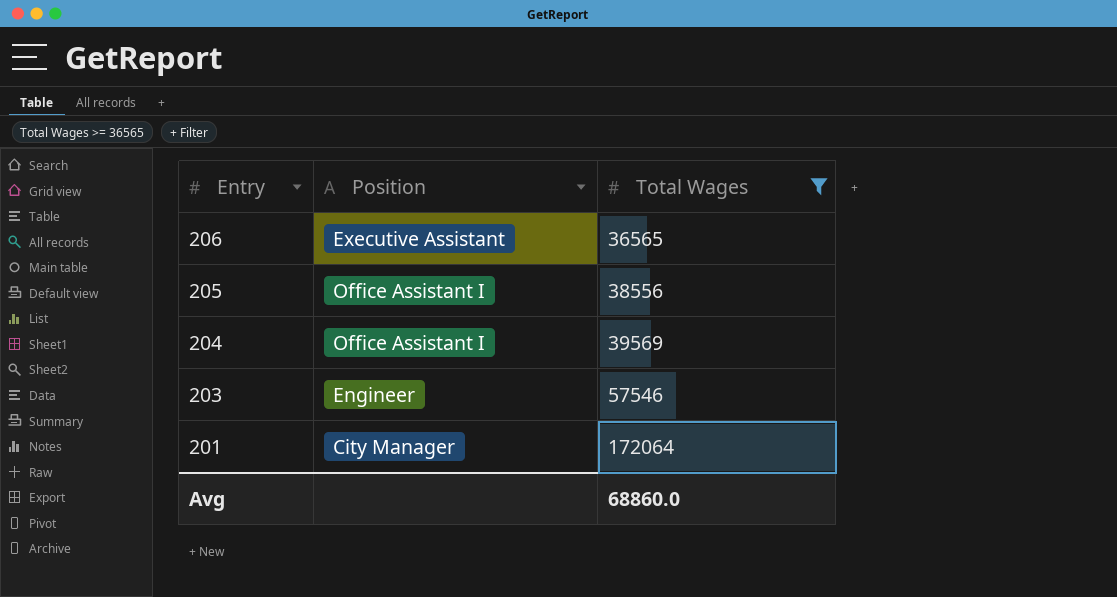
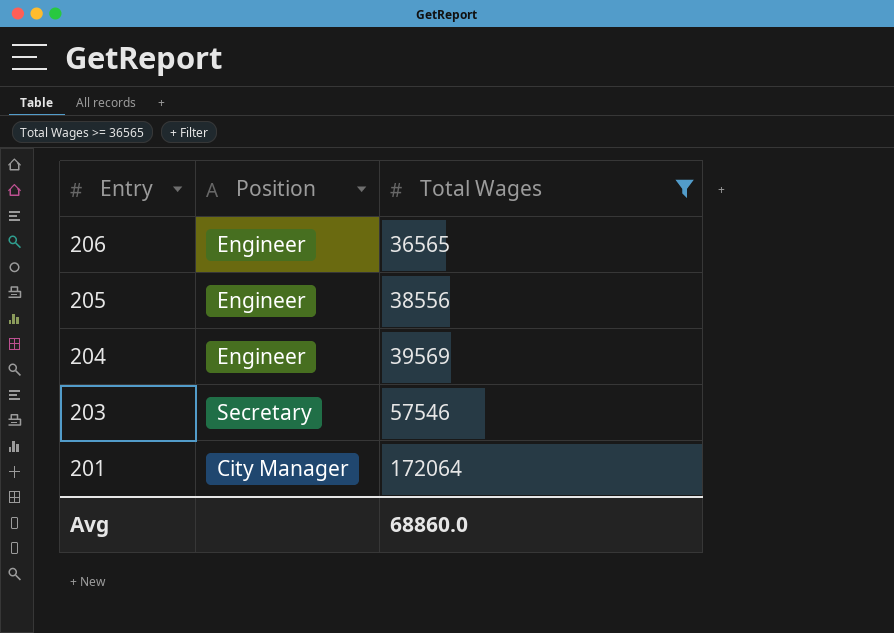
206 | Position: Executive Assistant -> Engineer
205 | Position: Office Assistant I -> Engineer
204 | Position: Office Assistant I -> Engineer
203 | Position: Engineer -> Secretary

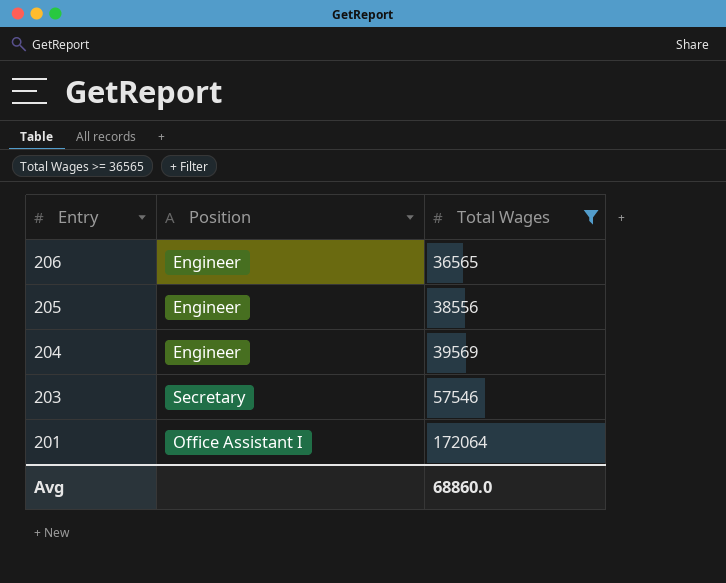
201 | Position: City Manager -> Office Assistant I

